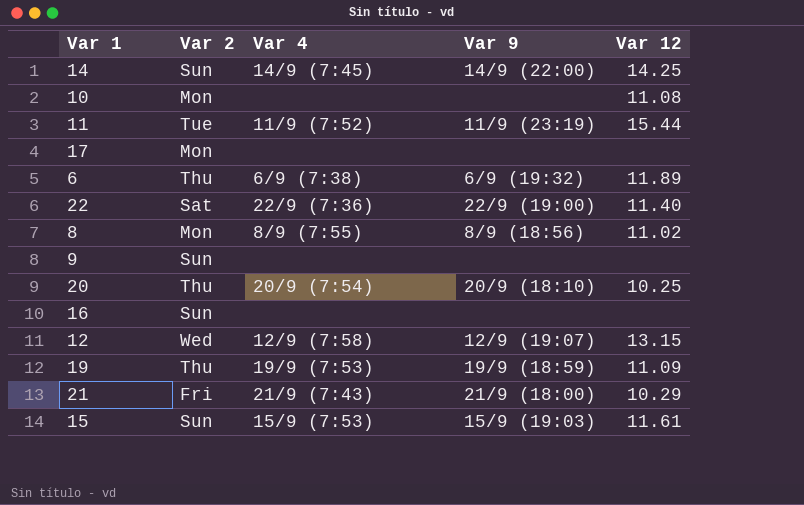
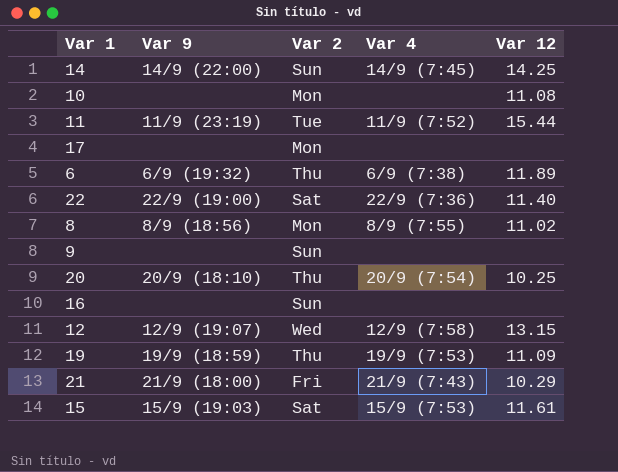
column Var 9 | position: 4 -> 2
15 | Var 2: Sun -> Sat

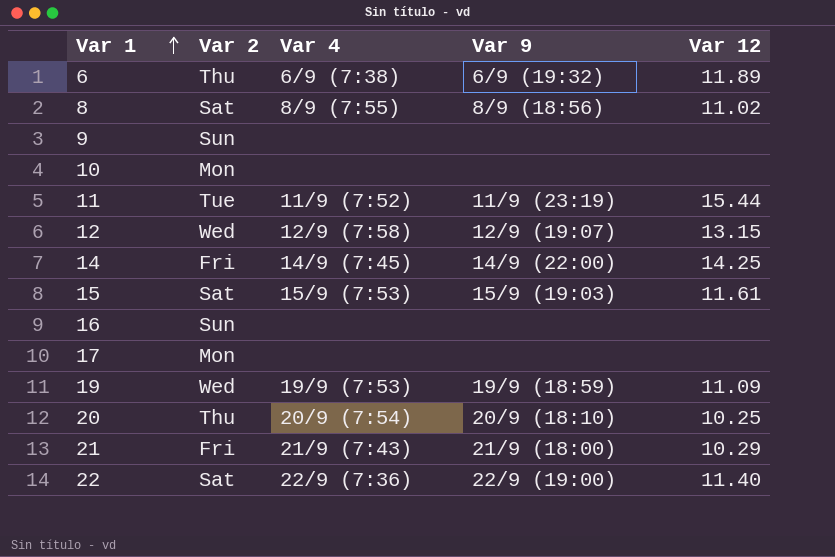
row order: none -> Var 1 ascending
column Var 9 | position: 2 -> 4
8 | Var 2: Mon -> Sat
10 | Var 12: 11.08 -> none
14 | Var 2: Sun -> Fri
19 | Var 2: Thu -> Wed

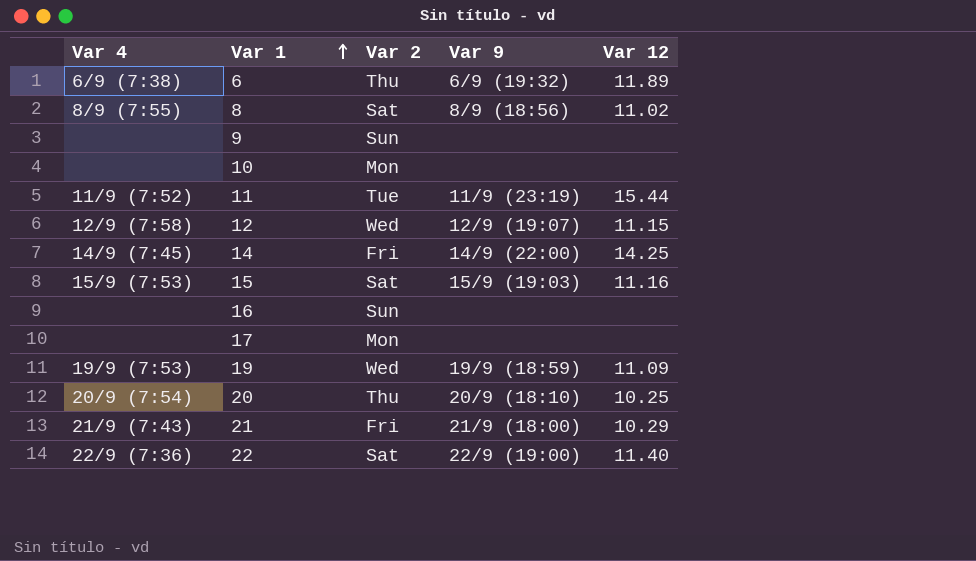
column Var 4 | position: 3 -> 1
12 | Var 12: 13.15 -> 11.15
15 | Var 12: 11.61 -> 11.16

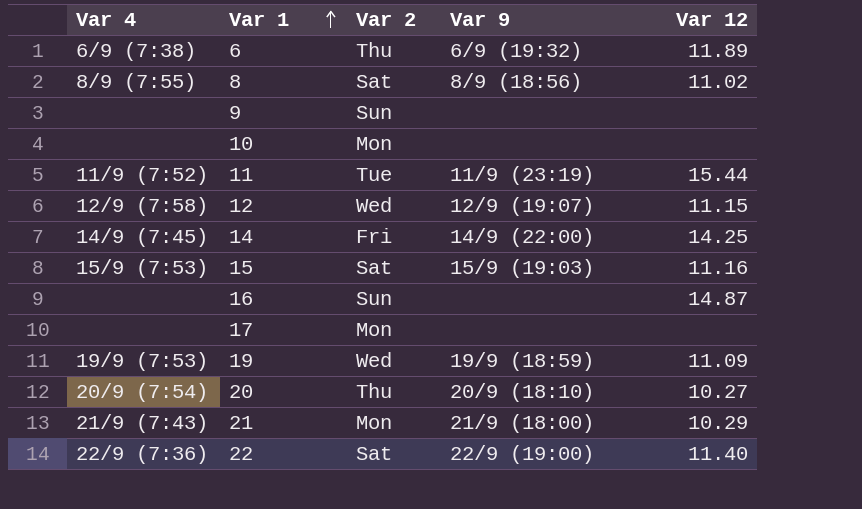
16 | Var 12: none -> 14.87
20 | Var 12: 10.25 -> 10.27
21 | Var 2: Fri -> Mon

